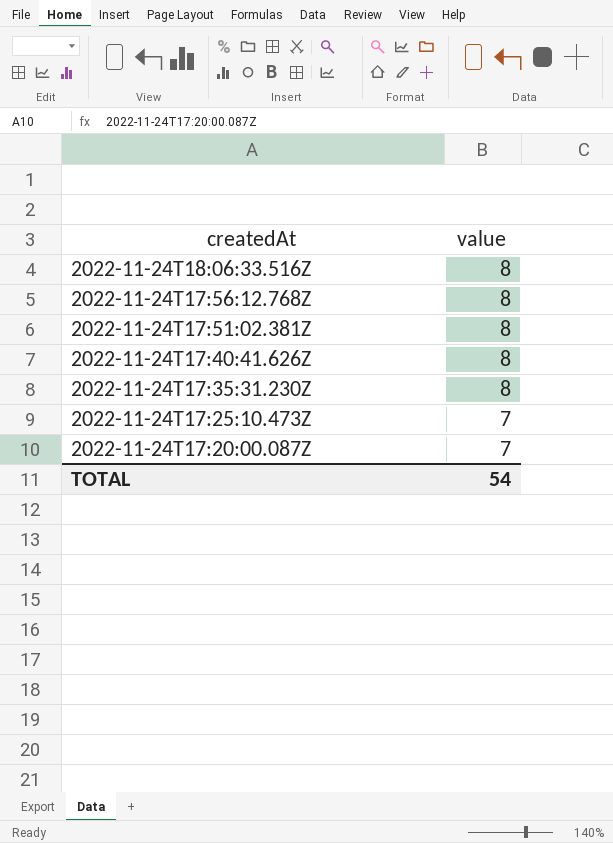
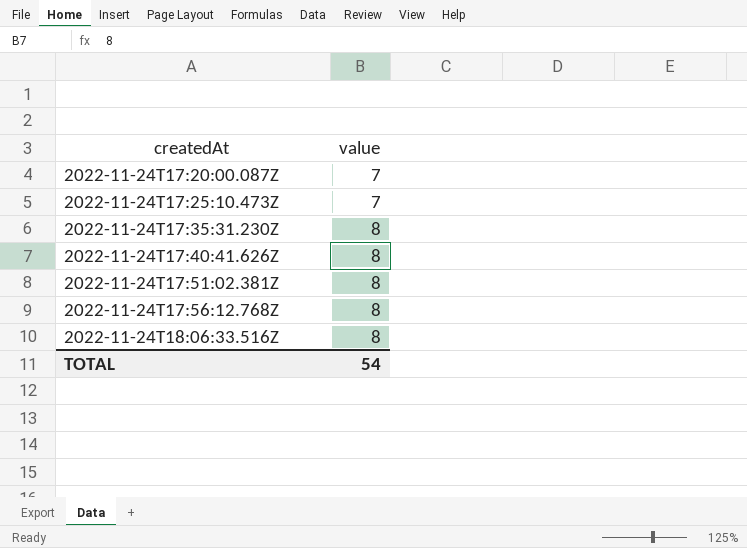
row order: createdAt descending -> createdAt ascending

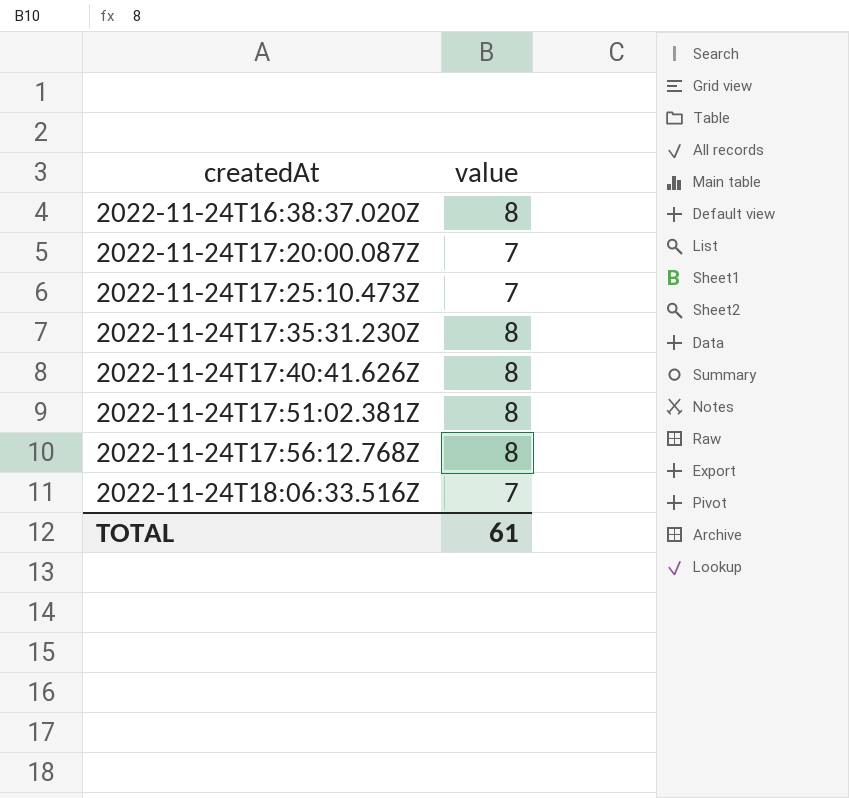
row 2022-11-24T16:38:37.020Z: none -> 8
2022-11-24T18:06:33.516Z | value: 8 -> 7
TOTAL | value: 54 -> 61

